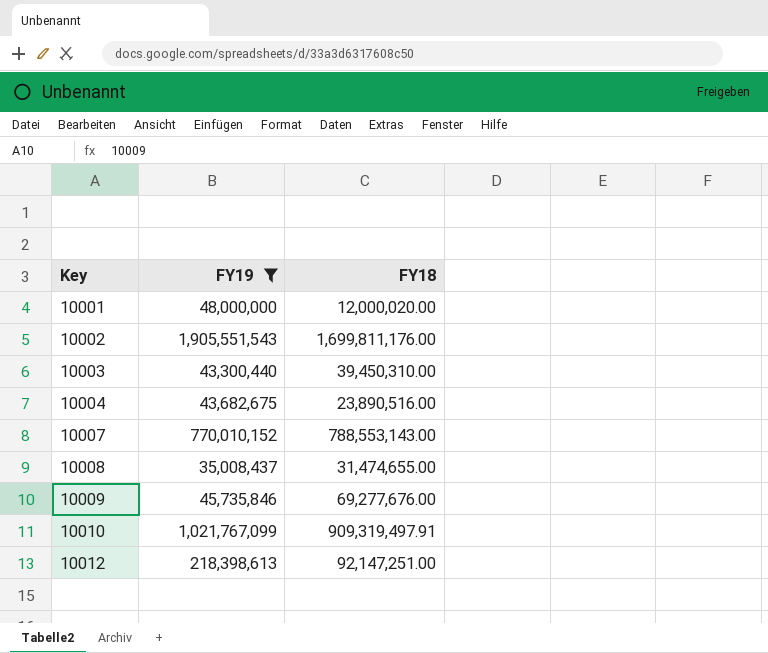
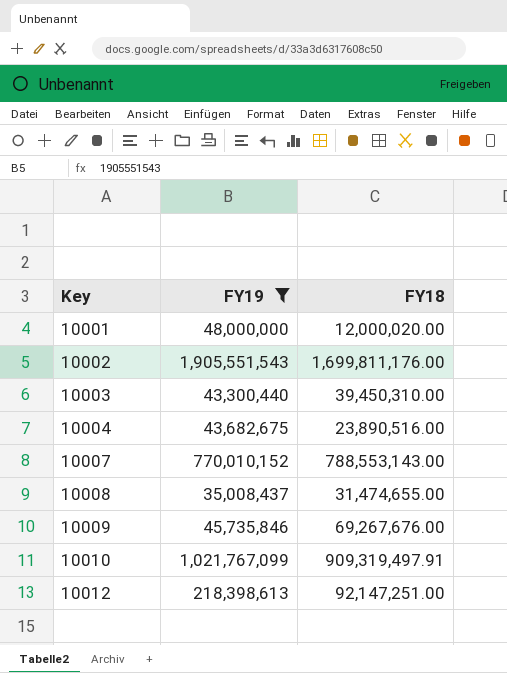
10009 | FY18: 69,277,676.00 -> 69,267,676.00

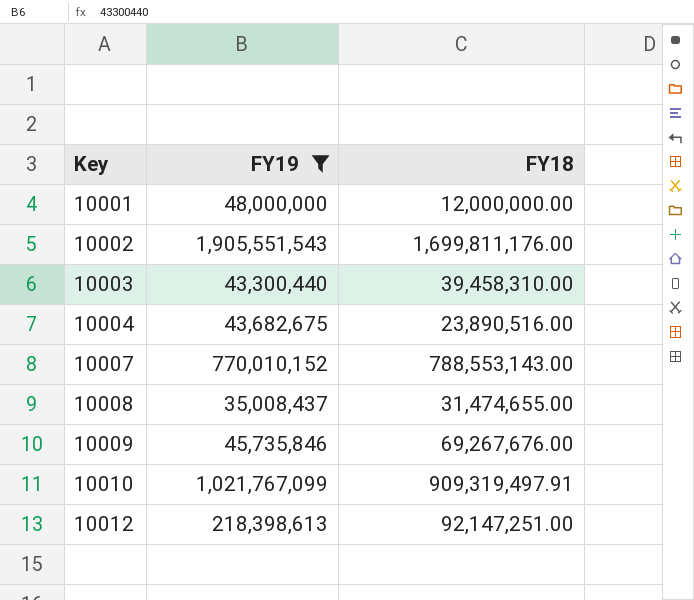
10001 | FY18: 12,000,020.00 -> 12,000,000.00
10003 | FY18: 39,450,310.00 -> 39,458,310.00

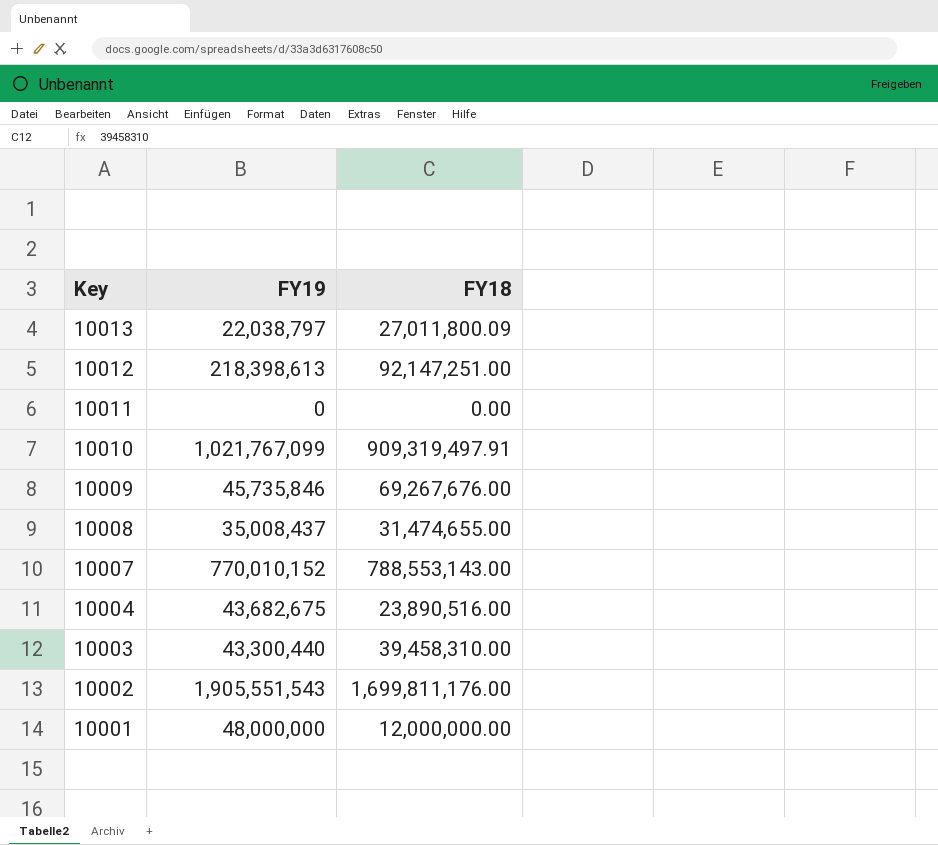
filter: FY19 >= 35,008,437 -> none
row order: Key ascending -> Key descending

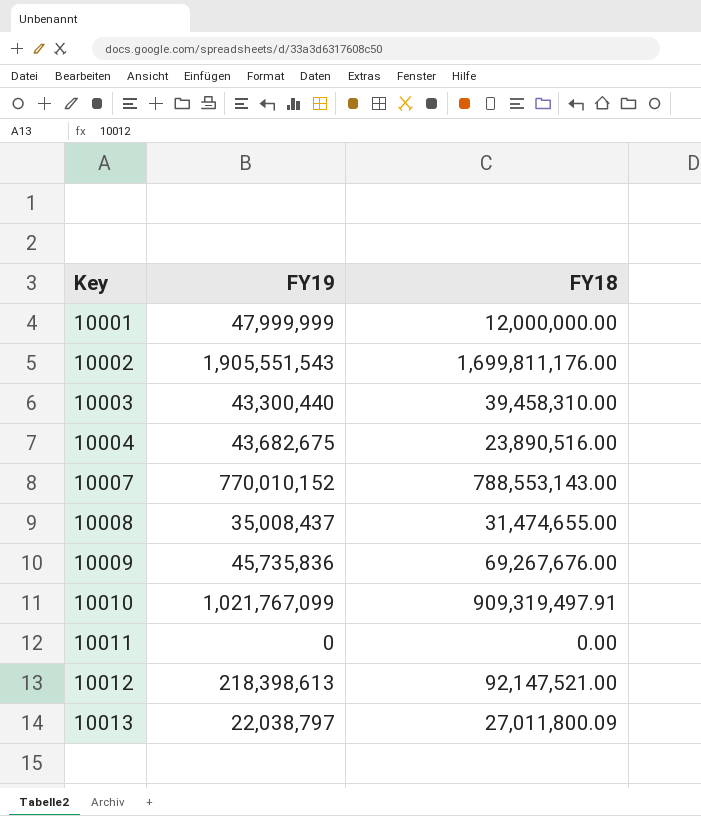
row order: Key descending -> Key ascending
10001 | FY19: 48,000,000 -> 47,999,999
10009 | FY19: 45,735,846 -> 45,735,836
10012 | FY18: 92,147,251.00 -> 92,147,521.00

